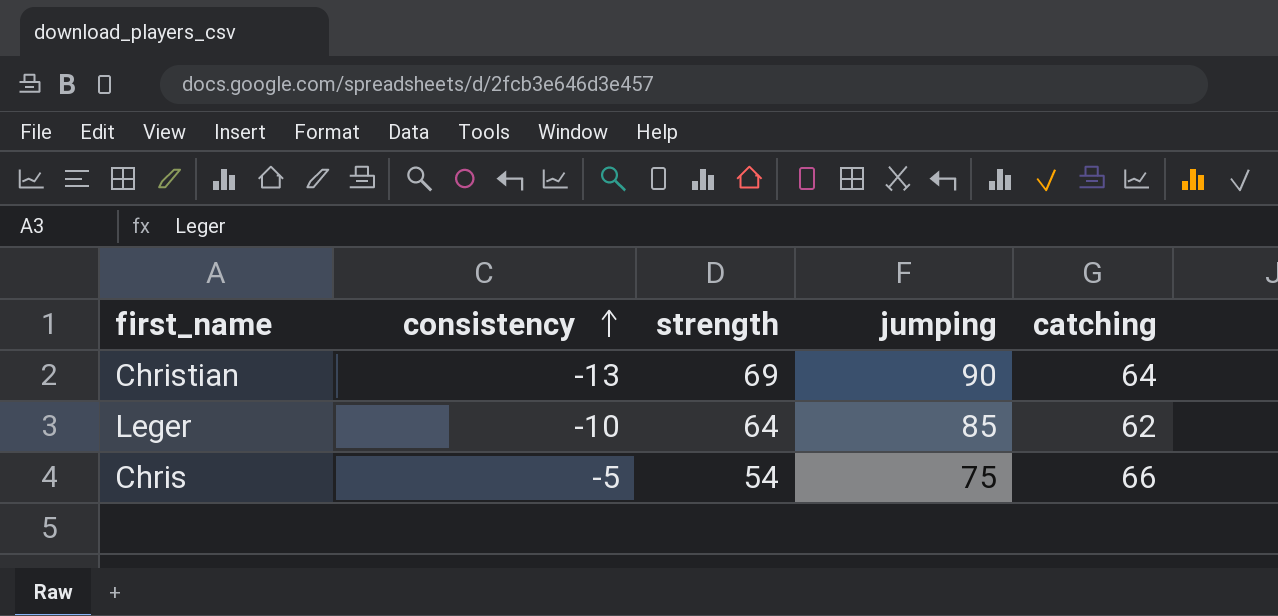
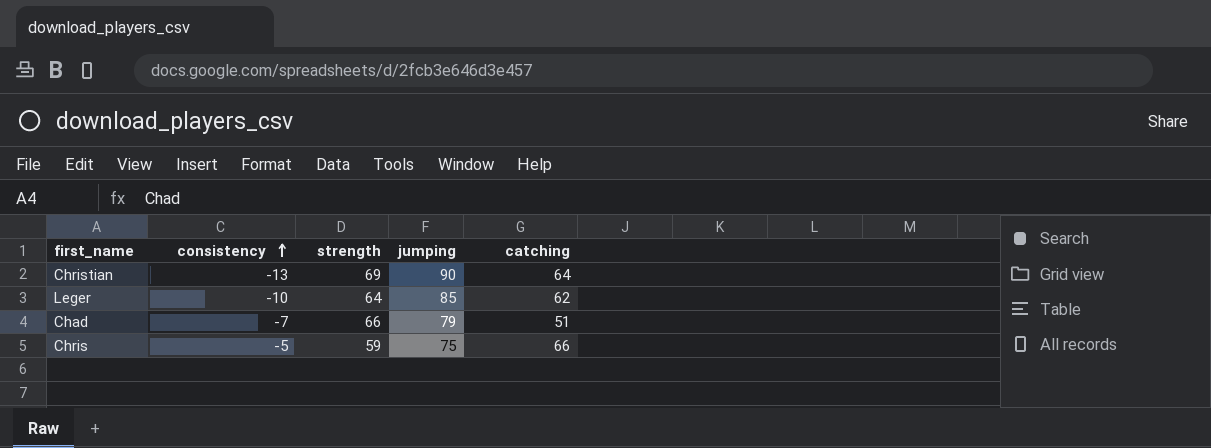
row Chad: none -> -7 | 66 | 79 | 51
Chris | strength: 54 -> 59

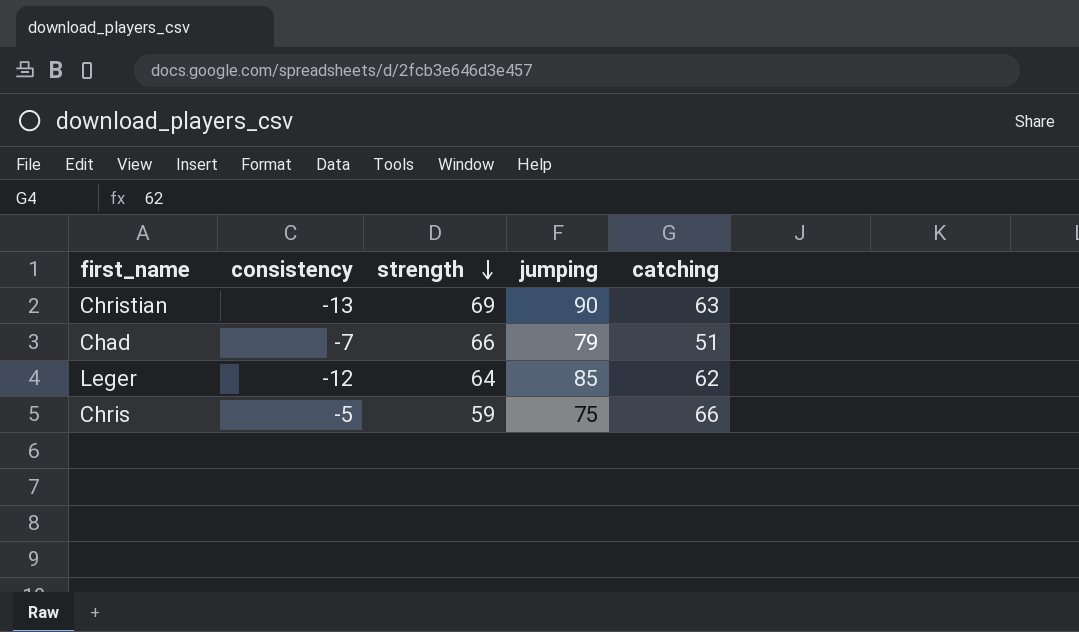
row order: consistency ascending -> strength descending
Christian | catching: 64 -> 63
Leger | consistency: -10 -> -12

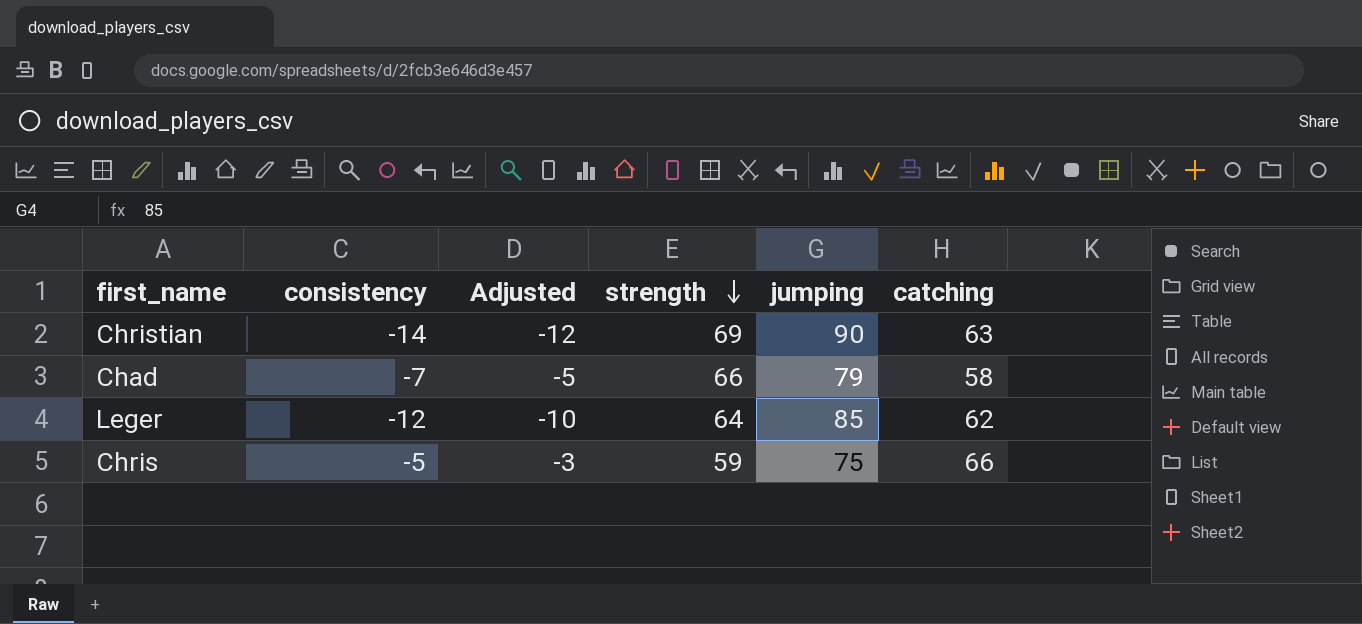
column Adjusted | formula: none -> [consistency] + 2
Christian | consistency: -13 -> -14
Chad | catching: 51 -> 58

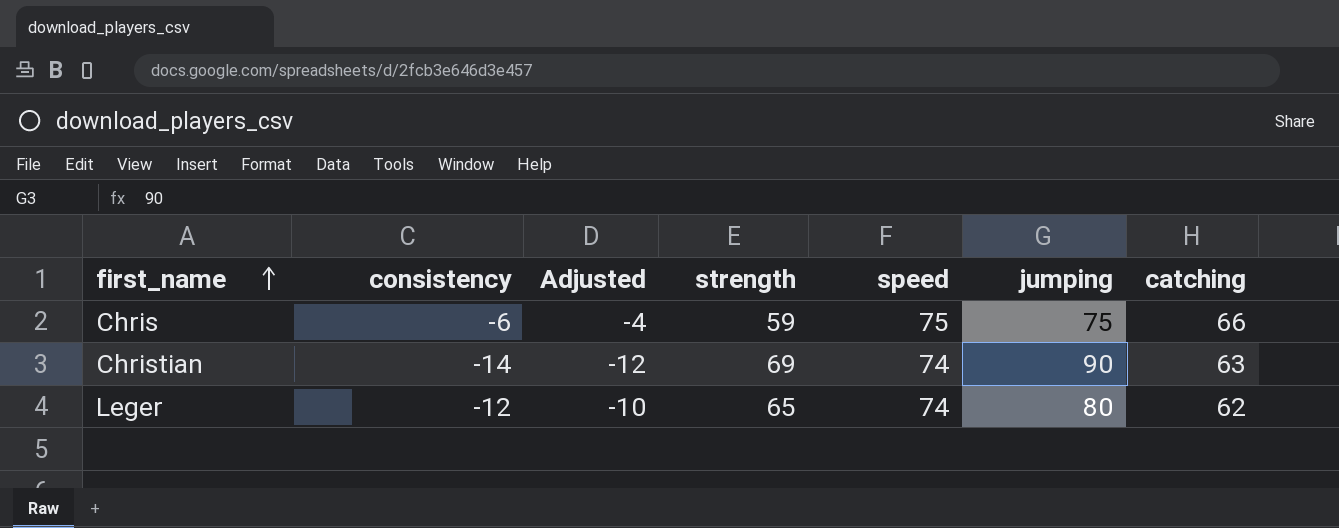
row order: strength descending -> first_name ascending
column speed | position: none -> 5
row Chad: -7 | -5 | 66 | 79 | 58 -> none
Chris | consistency: -5 -> -6
Chris | Adjusted: -3 -> -4
Leger | strength: 64 -> 65
Leger | jumping: 85 -> 80

